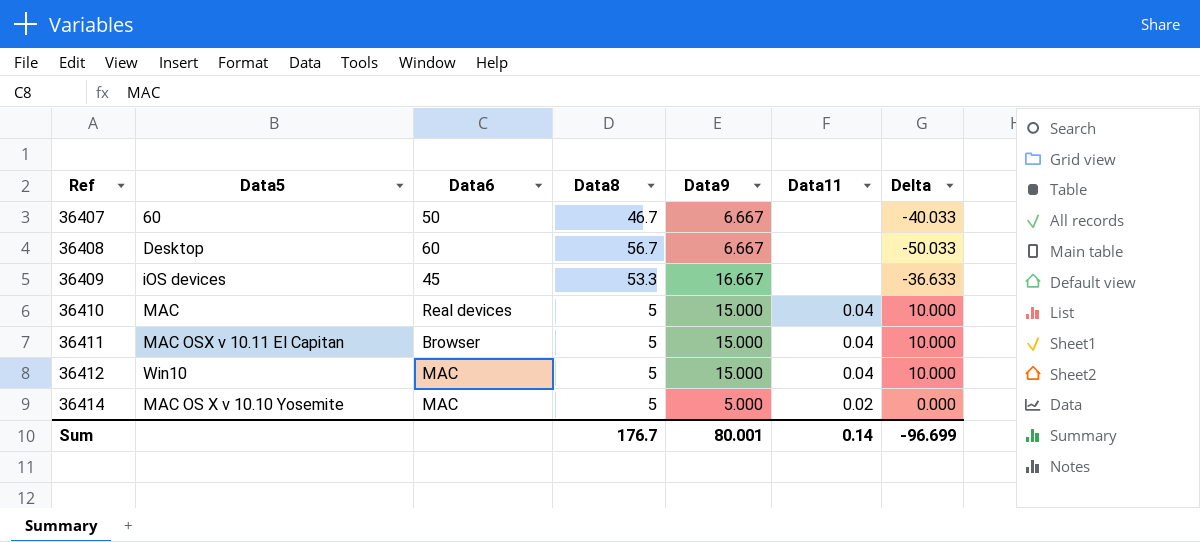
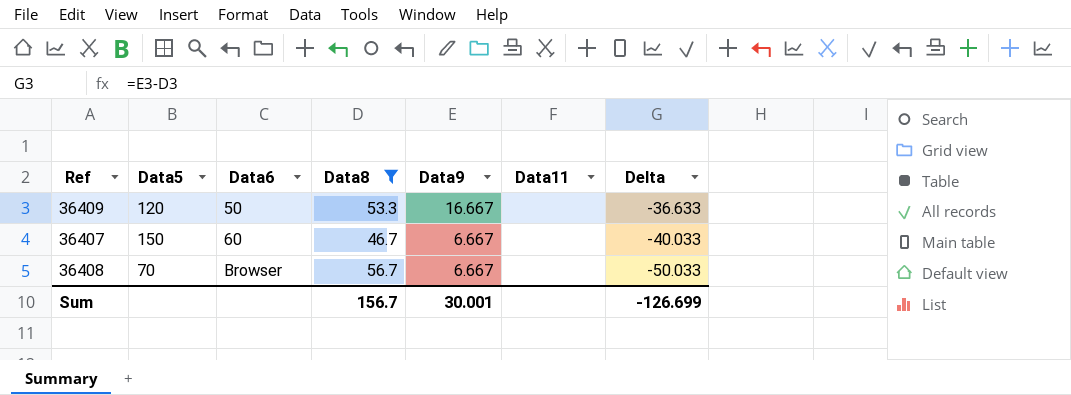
filter: none -> Data8 != 5
row order: Ref ascending -> Data6 ascending
36409 | Data5: iOS devices -> 120
36409 | Data6: 45 -> 50
36407 | Data5: 60 -> 150
36407 | Data6: 50 -> 60
36408 | Data5: Desktop -> 70
36408 | Data6: 60 -> Browser
Sum | Data8: 176.7 -> 156.7
Sum | Data9: 80.001 -> 30.001
Sum | Data11: 0.14 -> none
Sum | Delta: -96.699 -> -126.699

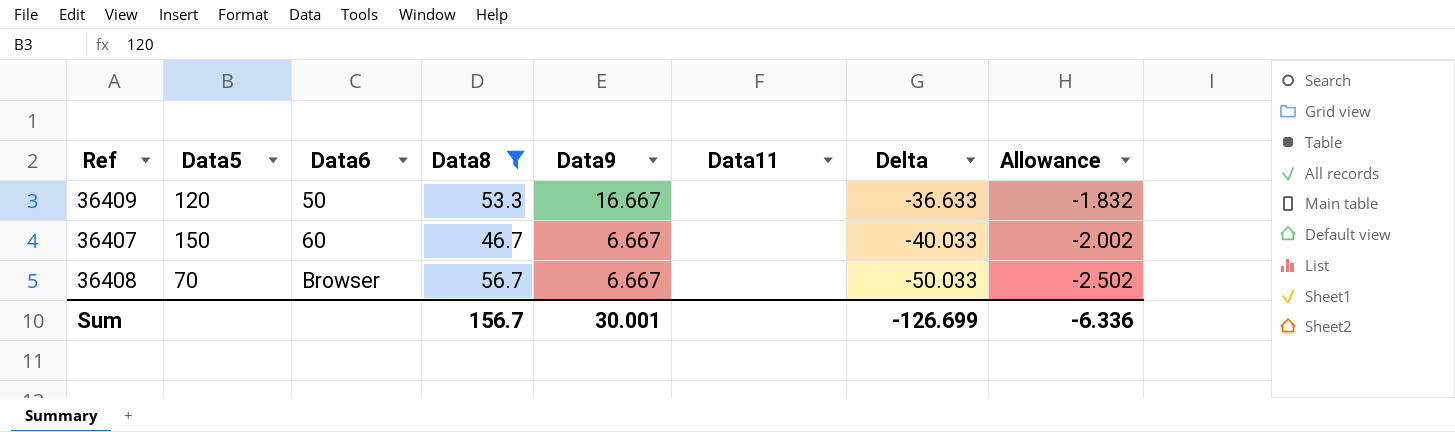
column Allowance | formula: none -> [Delta] * 0.05

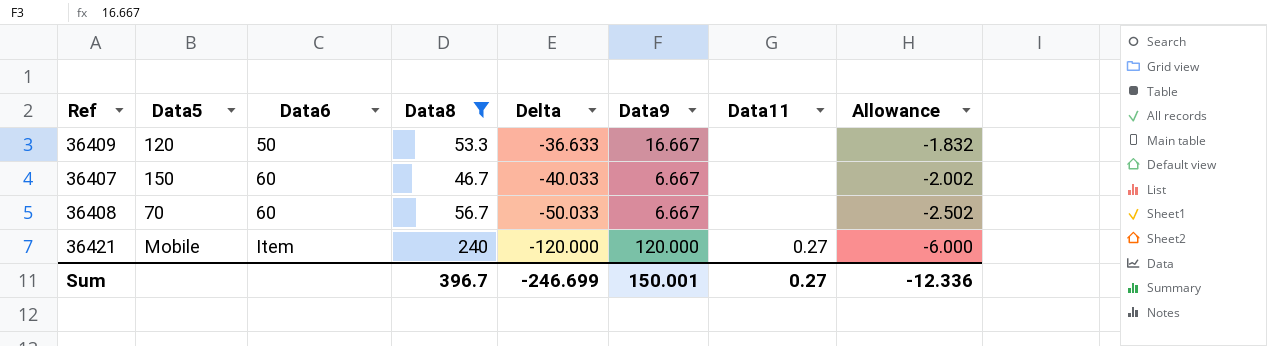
column Delta | position: 7 -> 5
36408 | Data6: Browser -> 60
row 36421: none -> Mobile | Item | 240 | -120.000 | 120.000 | 0.27 | -6.000
Sum | Data8: 156.7 -> 396.7
Sum | Delta: -126.699 -> -246.699
Sum | Data9: 30.001 -> 150.001
Sum | Data11: none -> 0.27
Sum | Allowance: -6.336 -> -12.336

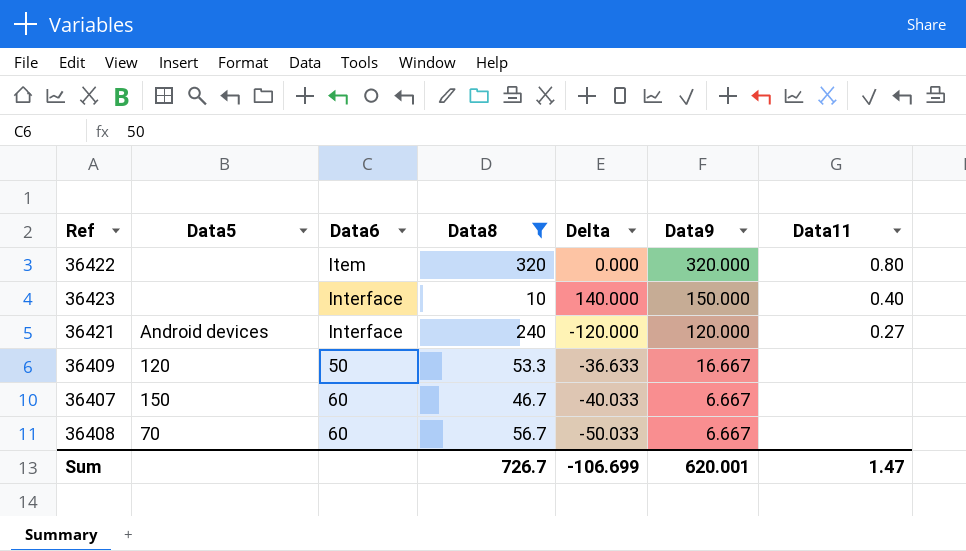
row order: Data6 ascending -> Data9 descending
column Allowance | formula: [Delta] * 0.05 -> none
row 36422: none -> none | Item | 320 | 0.000 | 320.000 | 0.80
row 36423: none -> none | Interface | 10 | 140.000 | 150.000 | 0.40
36421 | Data5: Mobile -> Android devices
36421 | Data6: Item -> Interface
Sum | Data8: 396.7 -> 726.7
Sum | Delta: -246.699 -> -106.699
Sum | Data9: 150.001 -> 620.001
Sum | Data11: 0.27 -> 1.47

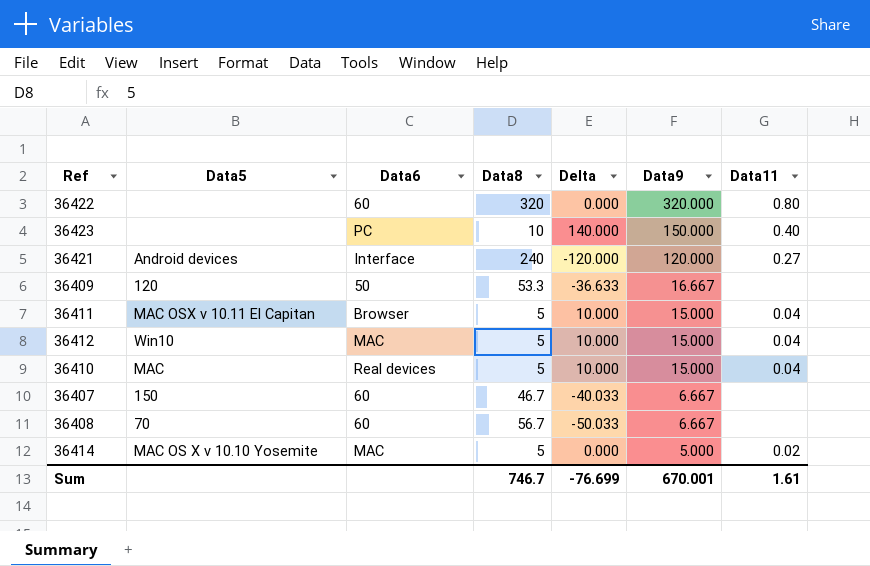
filter: Data8 != 5 -> none
36422 | Data6: Item -> 60
36423 | Data6: Interface -> PC
Sum | Data8: 726.7 -> 746.7
Sum | Delta: -106.699 -> -76.699
Sum | Data9: 620.001 -> 670.001
Sum | Data11: 1.47 -> 1.61

